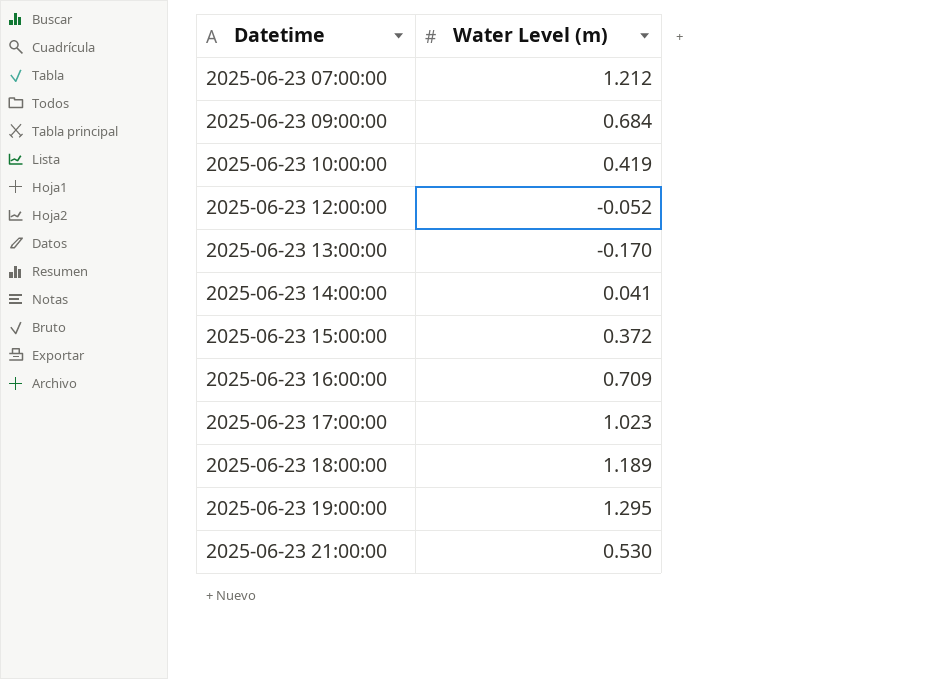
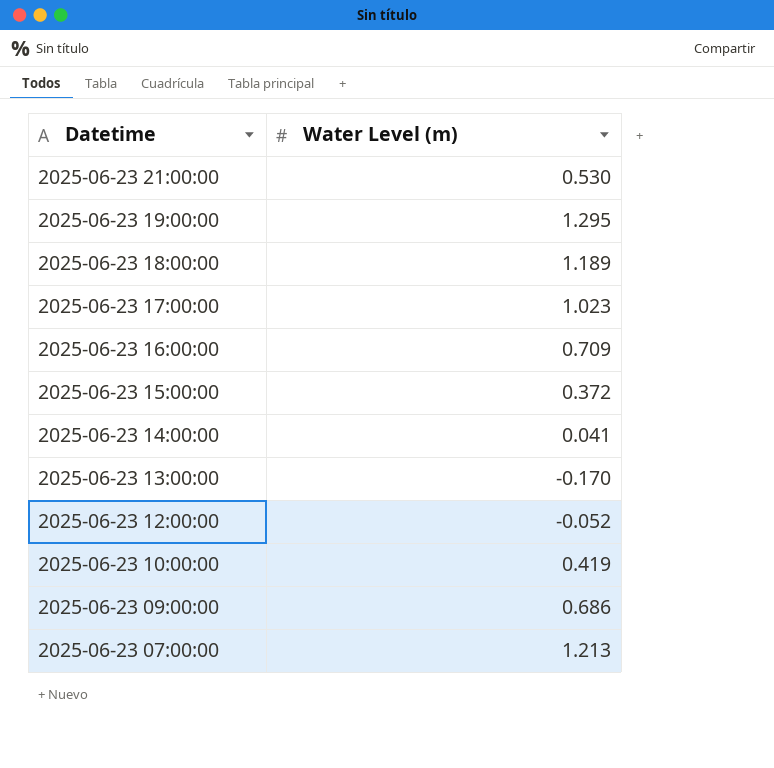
row order: Datetime ascending -> Datetime descending
2025-06-23 09:00:00 | Water Level (m): 0.684 -> 0.686
2025-06-23 07:00:00 | Water Level (m): 1.212 -> 1.213

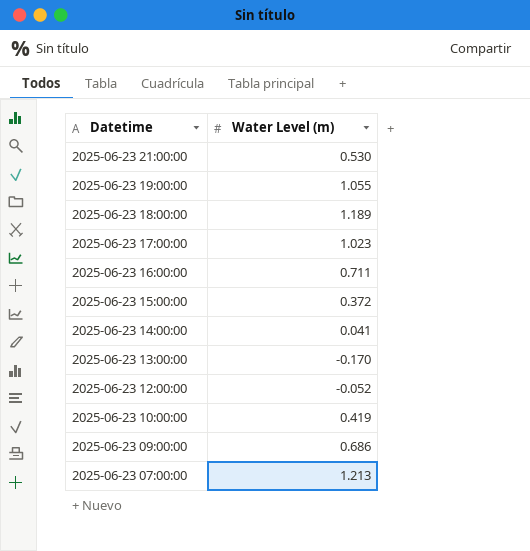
2025-06-23 19:00:00 | Water Level (m): 1.295 -> 1.055
2025-06-23 16:00:00 | Water Level (m): 0.709 -> 0.711

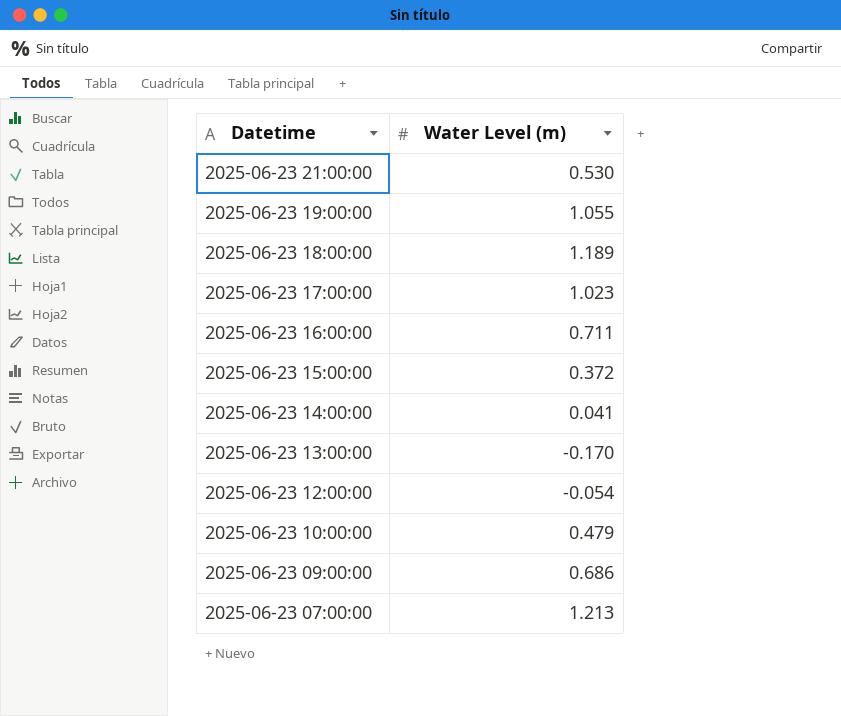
2025-06-23 12:00:00 | Water Level (m): -0.052 -> -0.054
2025-06-23 10:00:00 | Water Level (m): 0.419 -> 0.479

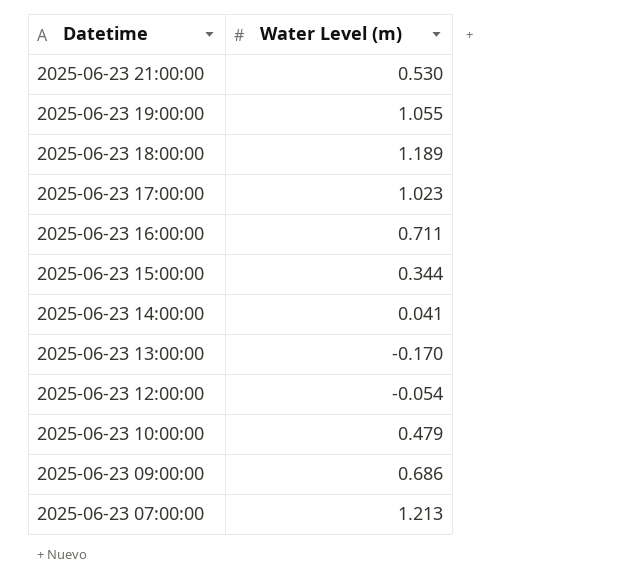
2025-06-23 15:00:00 | Water Level (m): 0.372 -> 0.344

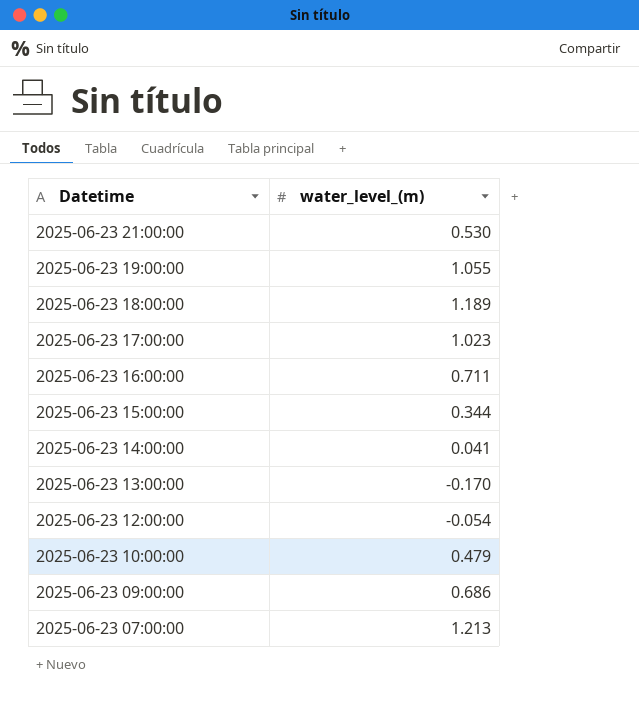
column name: Water Level (m) -> water_level_(m)

